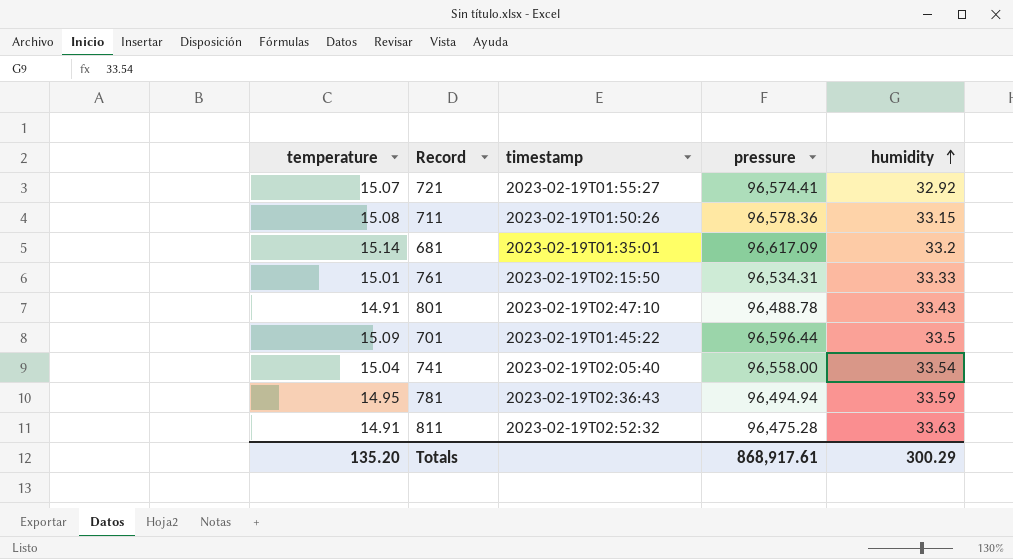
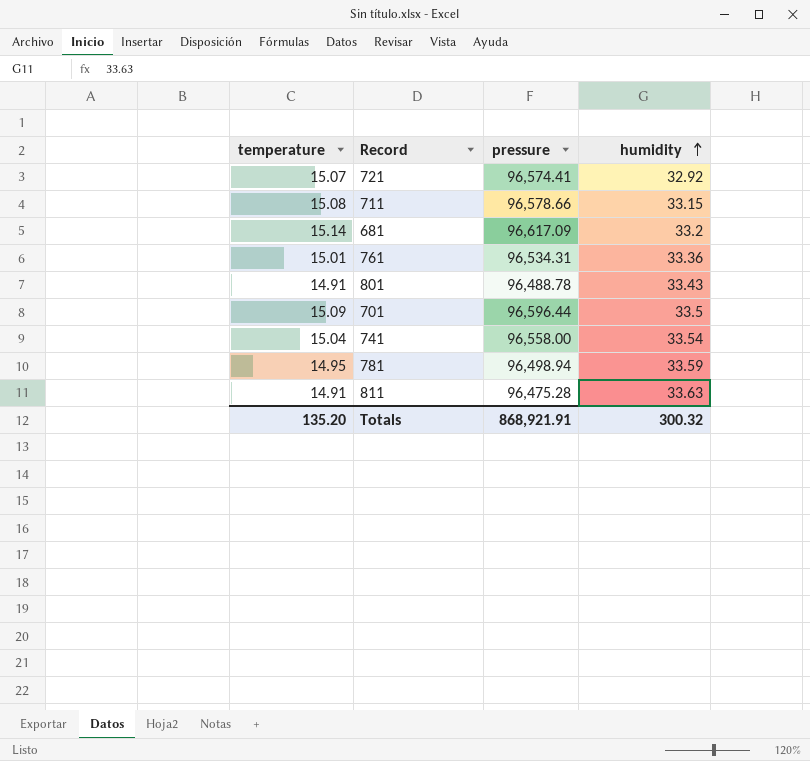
column timestamp | position: 3 -> none
711 | pressure: 96,578.36 -> 96,578.66
761 | humidity: 33.33 -> 33.36
781 | pressure: 96,494.94 -> 96,498.94
Totals | pressure: 868,917.61 -> 868,921.91
Totals | humidity: 300.29 -> 300.32

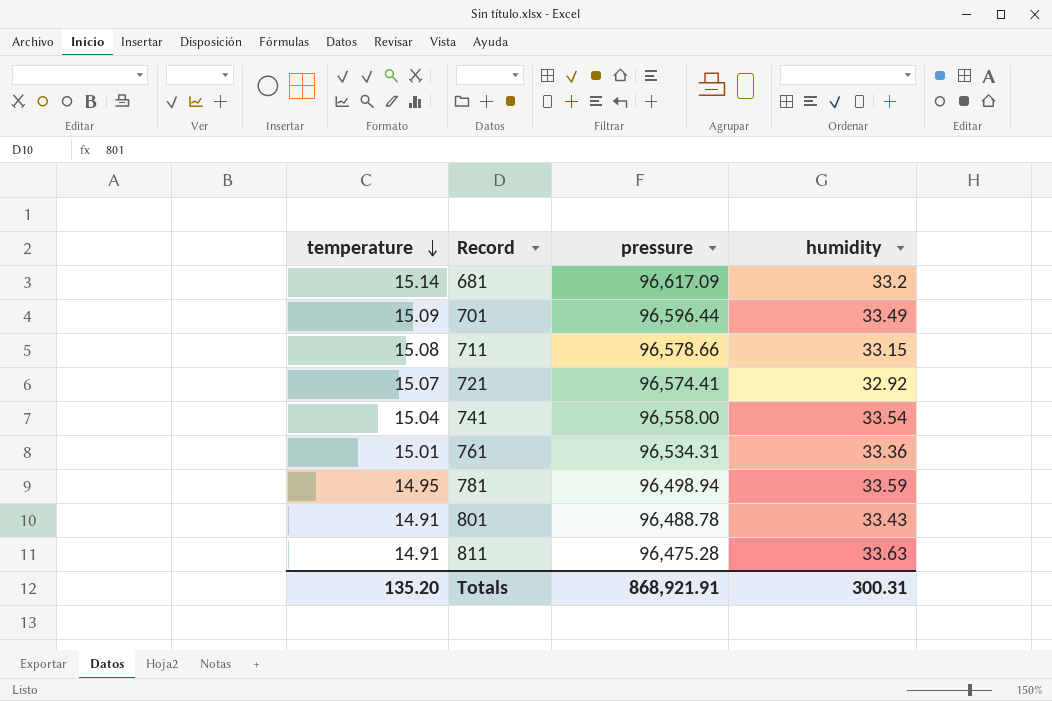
row order: humidity ascending -> temperature descending
701 | humidity: 33.5 -> 33.49
Totals | humidity: 300.32 -> 300.31

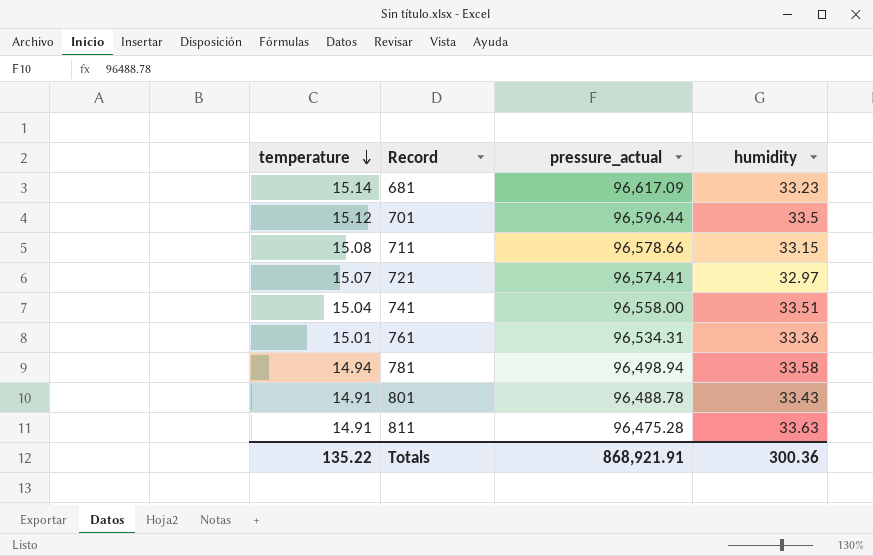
column name: pressure -> pressure_actual
681 | humidity: 33.2 -> 33.23
701 | temperature: 15.09 -> 15.12
701 | humidity: 33.49 -> 33.5
721 | humidity: 32.92 -> 32.97
741 | humidity: 33.54 -> 33.51
781 | temperature: 14.95 -> 14.94
781 | humidity: 33.59 -> 33.58
Totals | temperature: 135.20 -> 135.22
Totals | humidity: 300.31 -> 300.36

